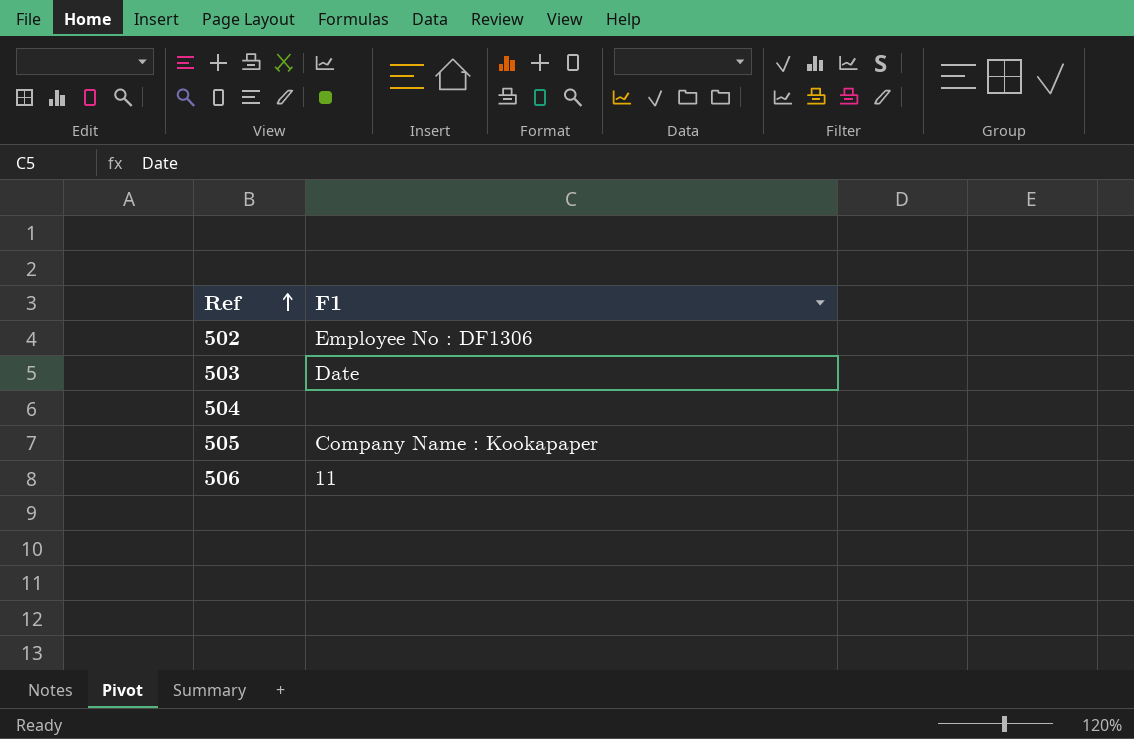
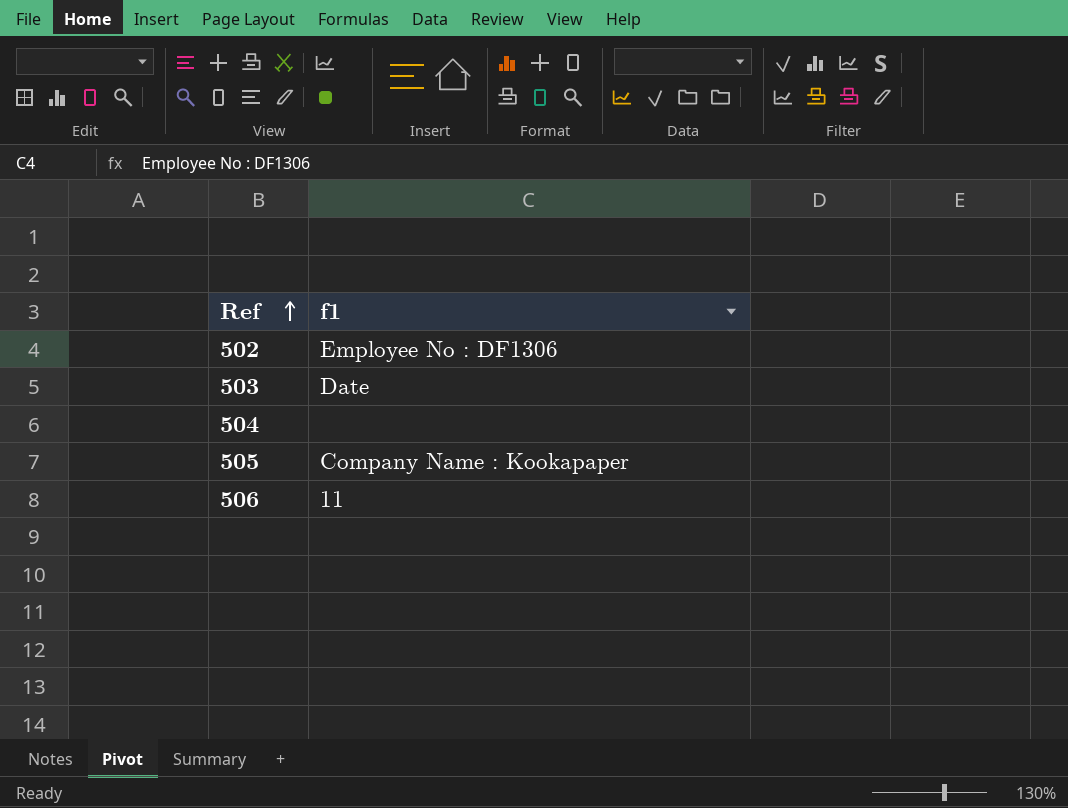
column name: F1 -> f1

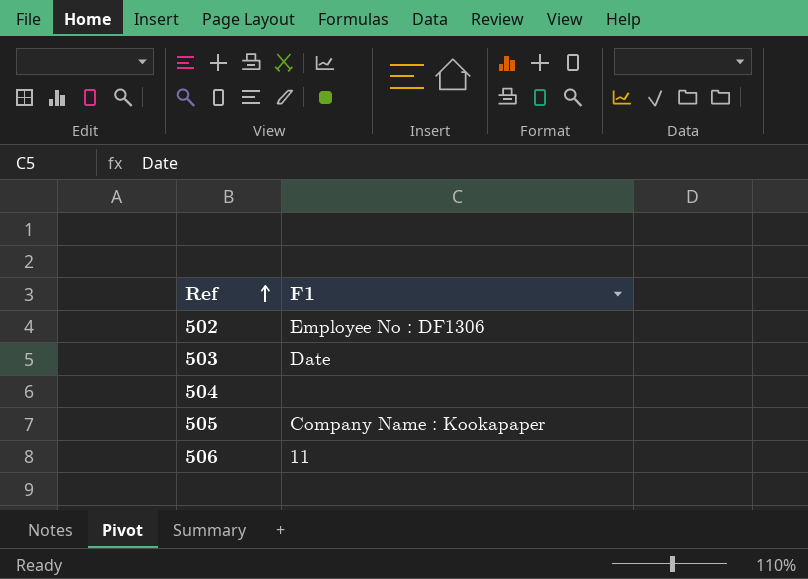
column name: f1 -> F1

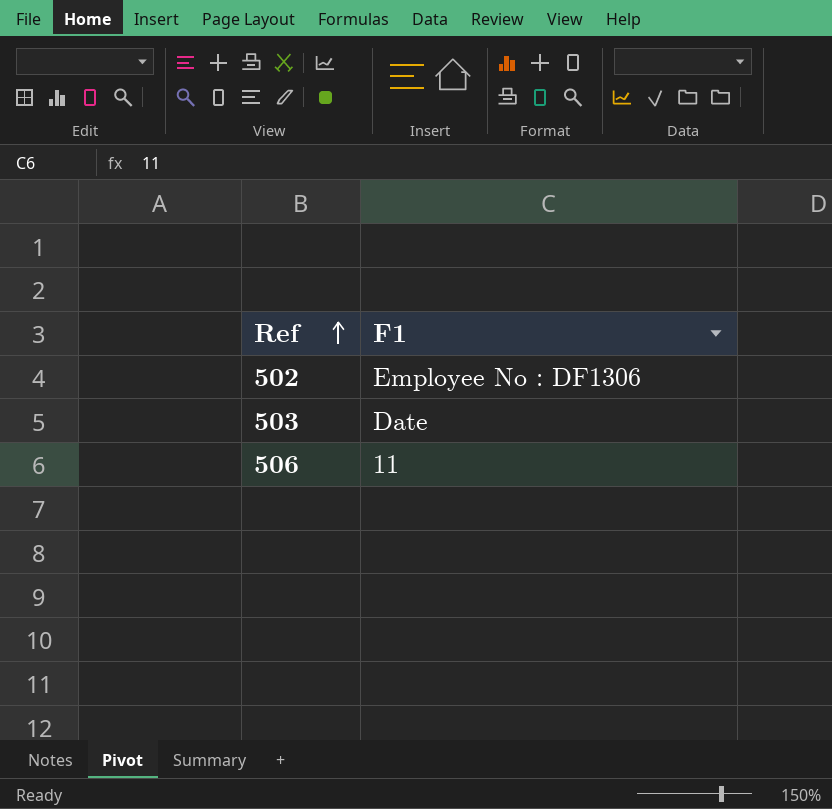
row 504: none -> none
row 505: Company Name : Kookapaper -> none

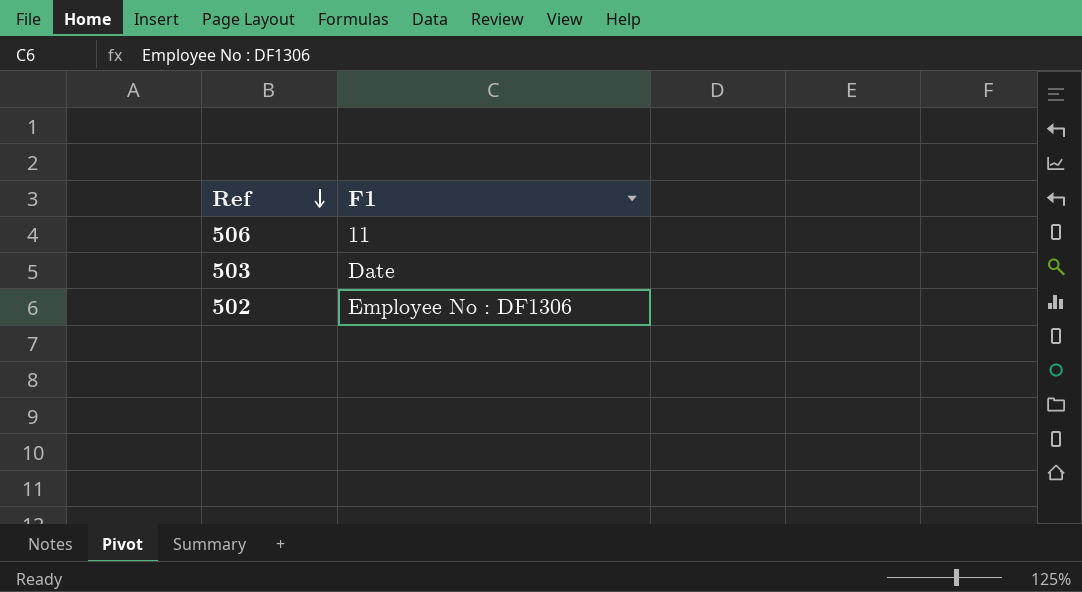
row order: Ref ascending -> Ref descending

